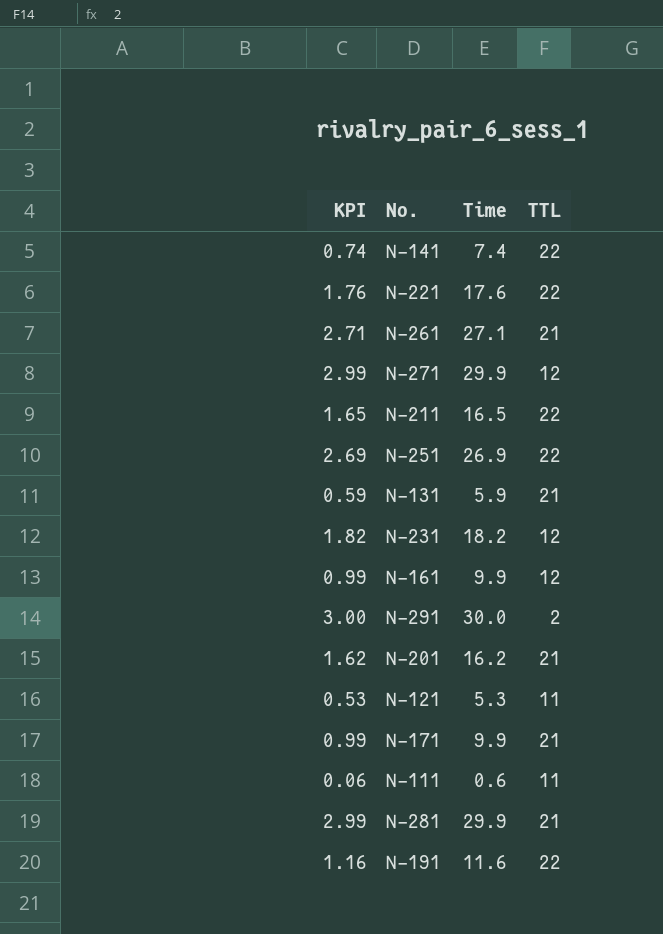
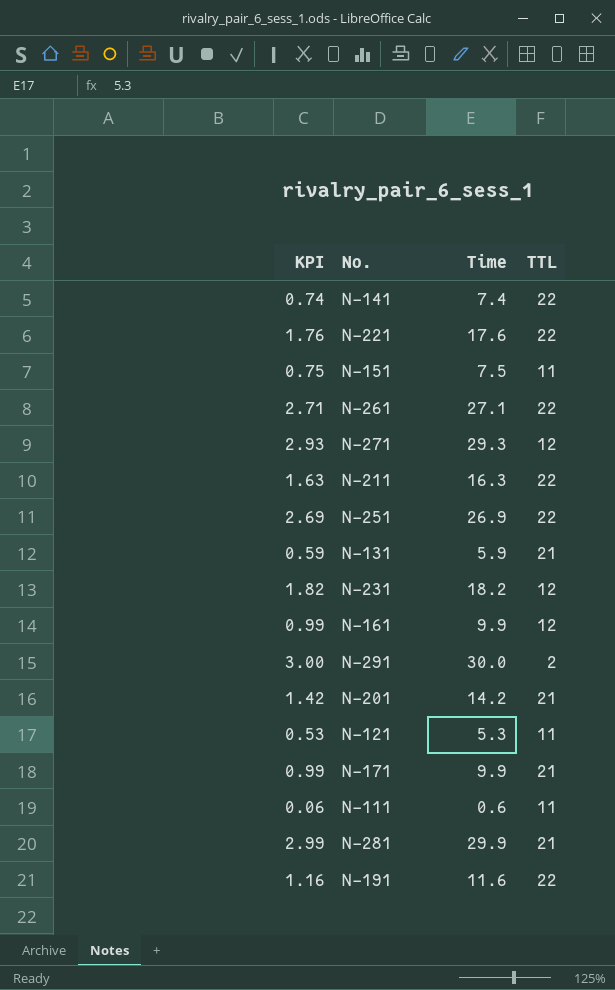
row N-151: none -> 0.75 | 7.5 | 11
N-261 | TTL: 21 -> 22
N-271 | KPI: 2.99 -> 2.93
N-271 | Time: 29.9 -> 29.3
N-211 | KPI: 1.65 -> 1.63
N-211 | Time: 16.5 -> 16.3
N-201 | KPI: 1.62 -> 1.42
N-201 | Time: 16.2 -> 14.2

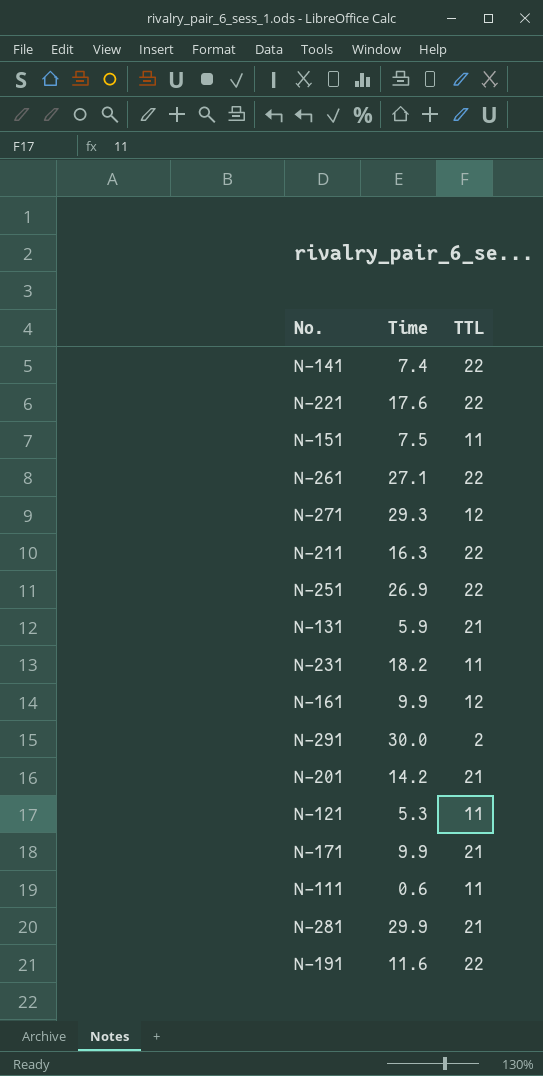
column KPI | formula: [Time] * 0.1 -> none
N-231 | TTL: 12 -> 11

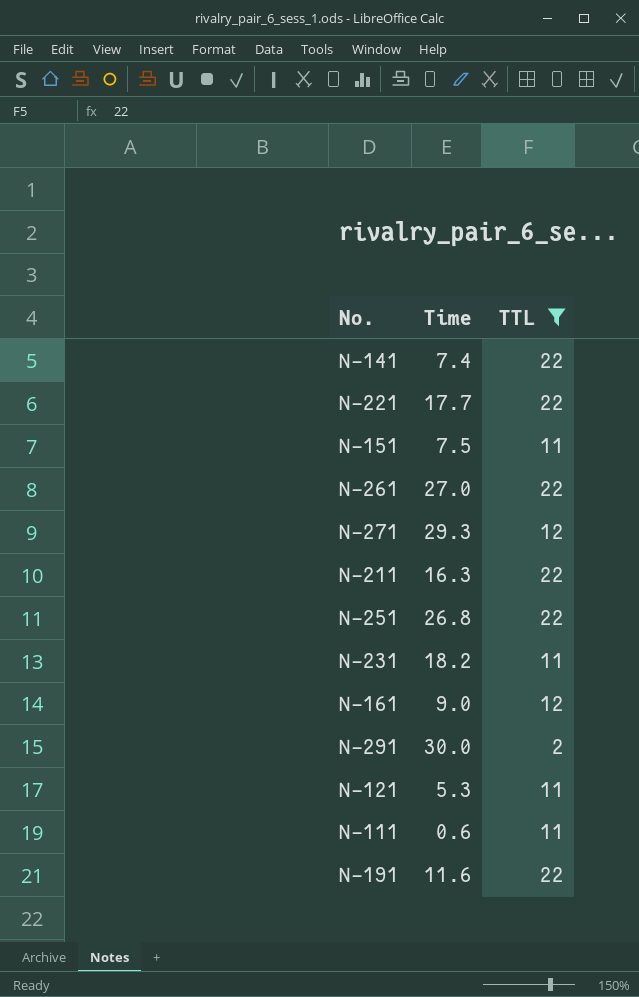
filter: none -> TTL != 21
N-221 | Time: 17.6 -> 17.7
N-261 | Time: 27.1 -> 27.0
N-251 | Time: 26.9 -> 26.8
N-161 | Time: 9.9 -> 9.0

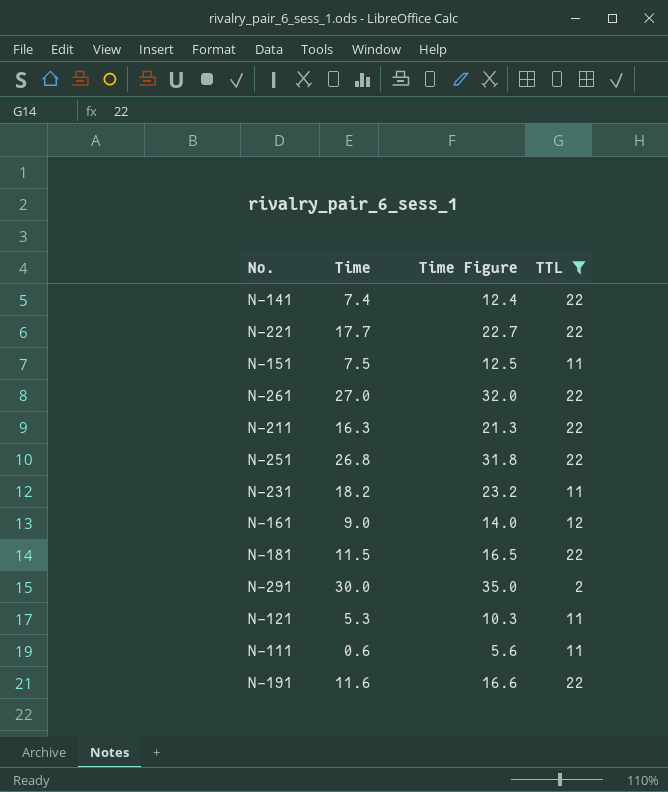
column Time Figure | formula: none -> [Time] + 5
row N-271: 29.3 | 12 -> none
row N-181: none -> 11.5 | 16.5 | 22

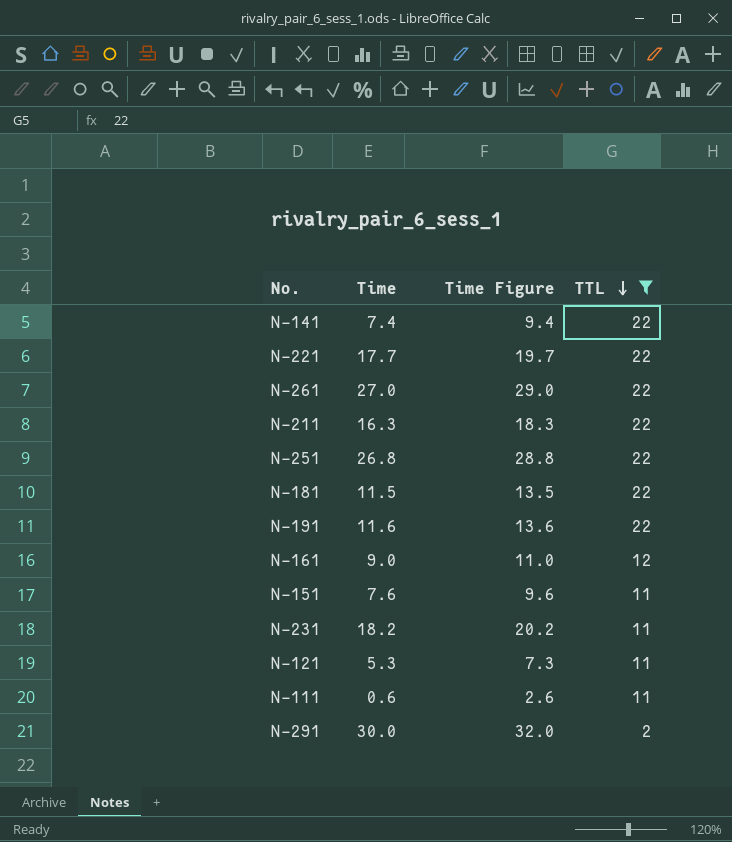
row order: none -> TTL descending
column Time Figure | formula: [Time] + 5 -> [Time] + 2
N-151 | Time: 7.5 -> 7.6

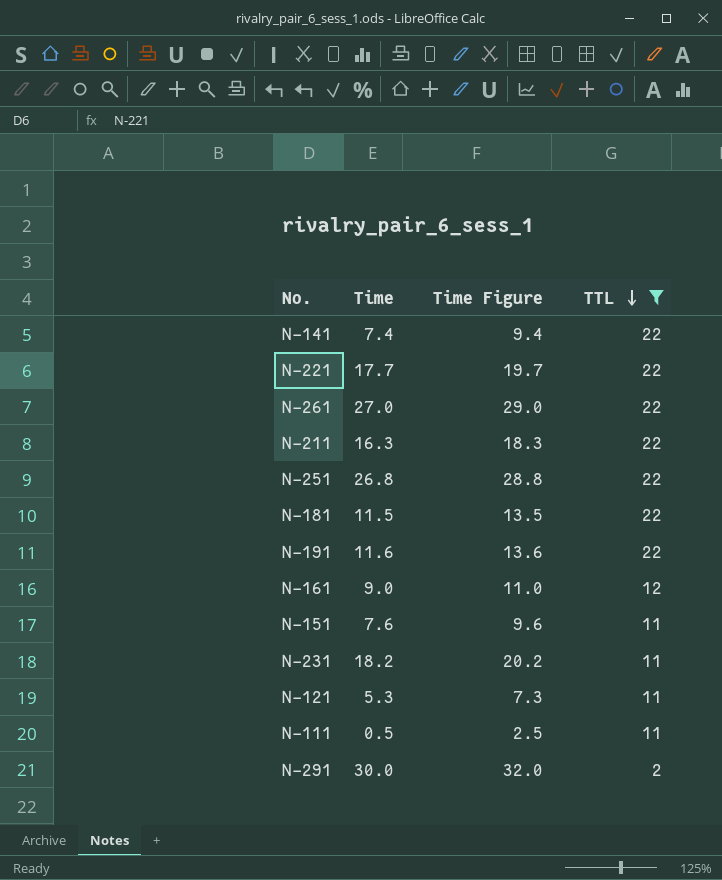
N-111 | Time: 0.6 -> 0.5
N-111 | Time Figure: 2.6 -> 2.5

